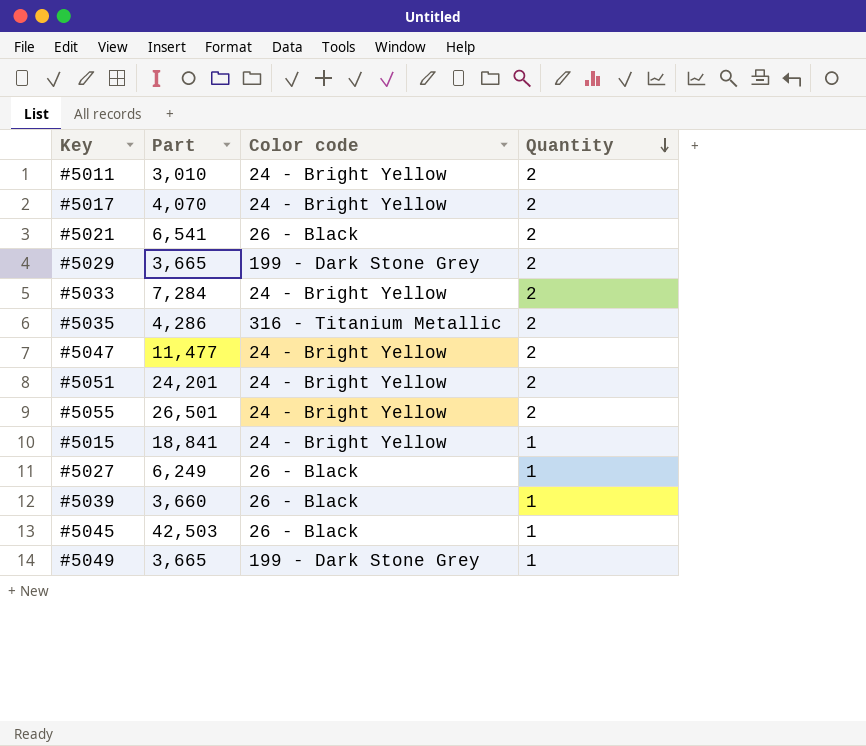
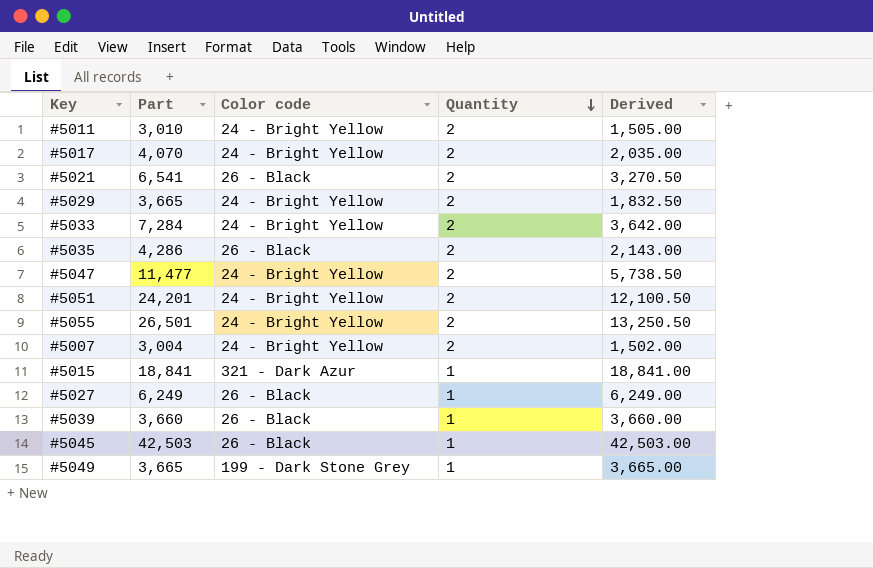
column Derived | formula: none -> [Part] / [Quantity]
#5029 | Color code: 199 - Dark Stone Grey -> 24 - Bright Yellow
#5035 | Color code: 316 - Titanium Metallic -> 26 - Black
row #5007: none -> 3,004 | 24 - Bright Yellow | 2 | 1,502.00
#5015 | Color code: 24 - Bright Yellow -> 321 - Dark Azur

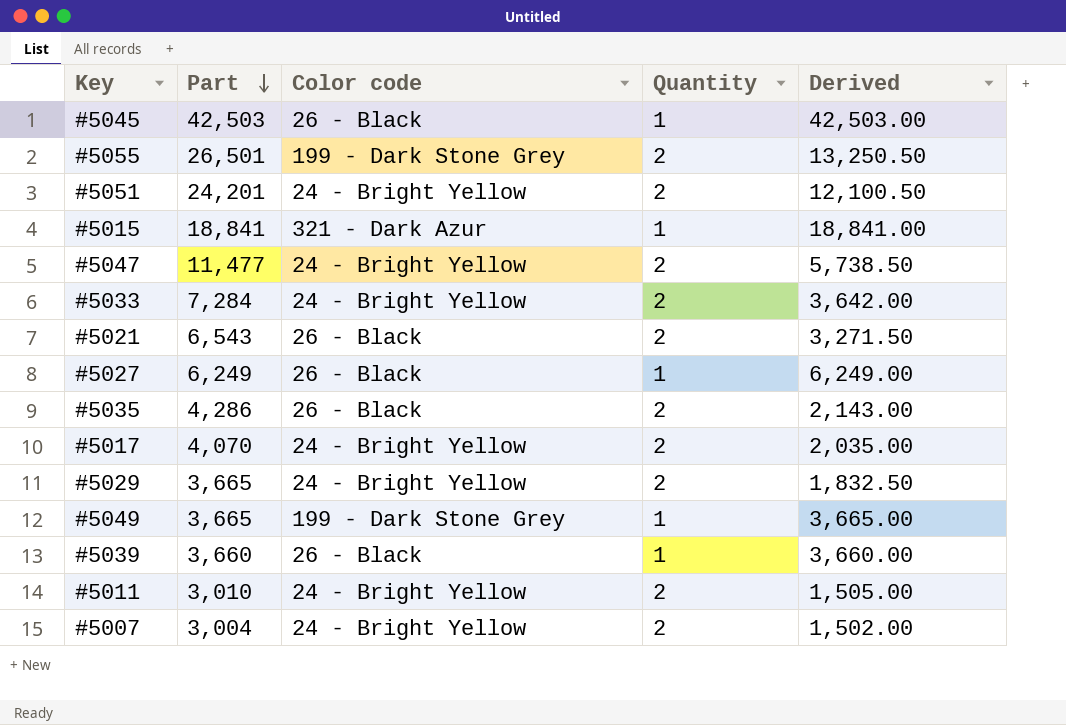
row order: Quantity descending -> Part descending
#5055 | Color code: 24 - Bright Yellow -> 199 - Dark Stone Grey
#5021 | Part: 6,541 -> 6,543
#5021 | Derived: 3,270.50 -> 3,271.50

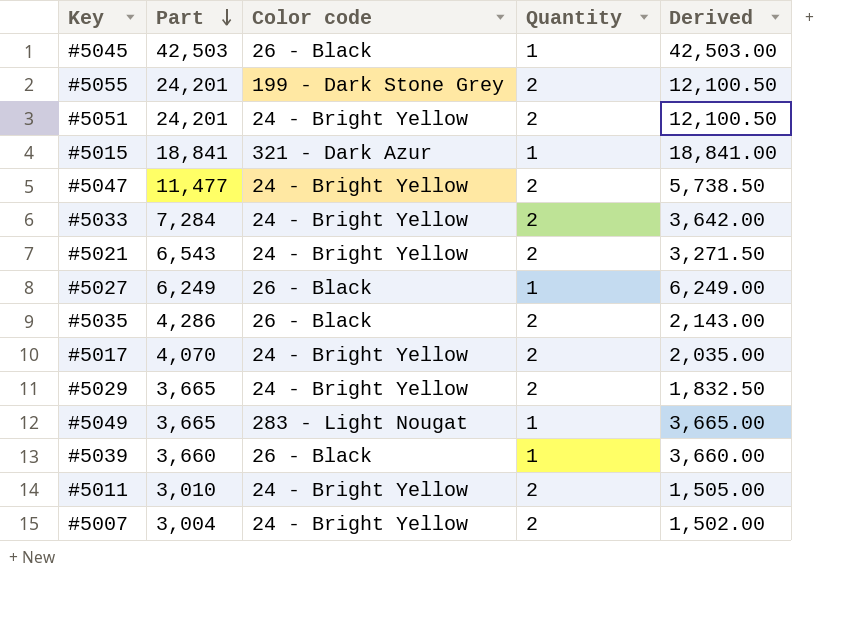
#5055 | Part: 26,501 -> 24,201
#5055 | Derived: 13,250.50 -> 12,100.50
#5021 | Color code: 26 - Black -> 24 - Bright Yellow
#5049 | Color code: 199 - Dark Stone Grey -> 283 - Light Nougat

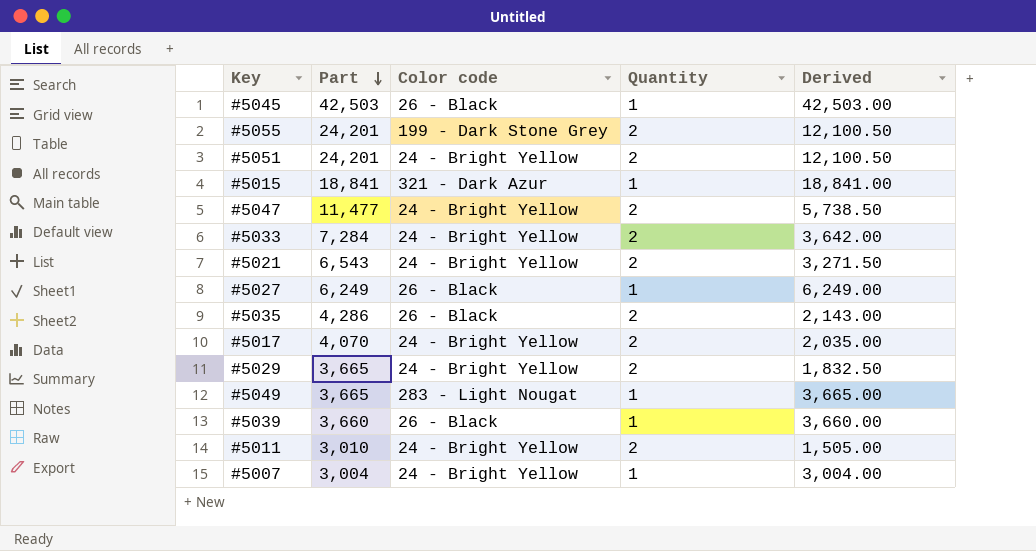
#5007 | Quantity: 2 -> 1
#5007 | Derived: 1,502.00 -> 3,004.00

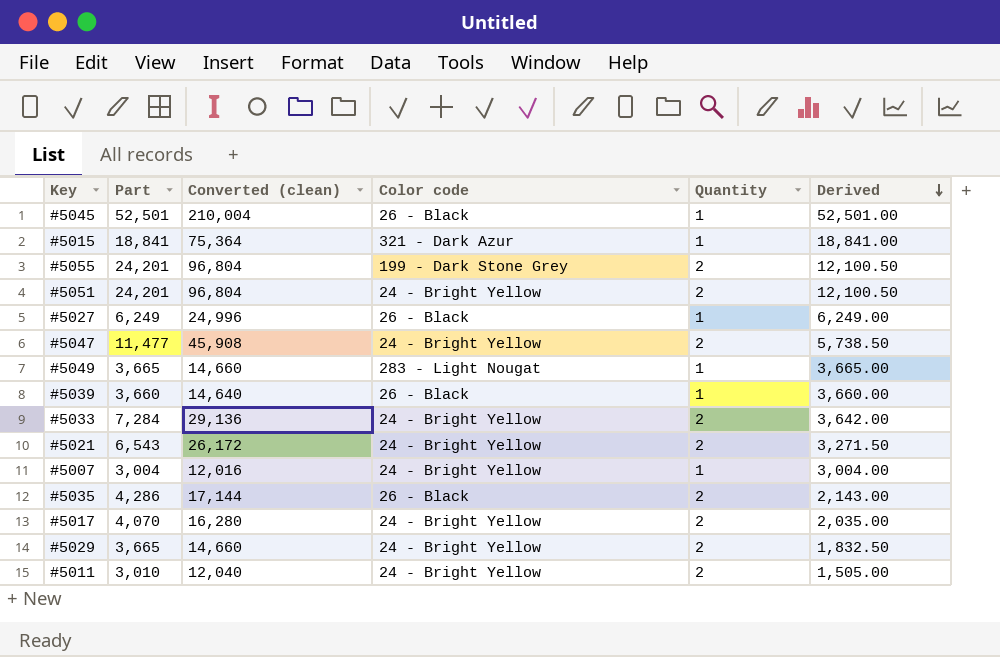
row order: Part descending -> Derived descending
column Converted (clean) | formula: none -> [Part] * 4
#5045 | Part: 42,503 -> 52,501
#5045 | Derived: 42,503.00 -> 52,501.00

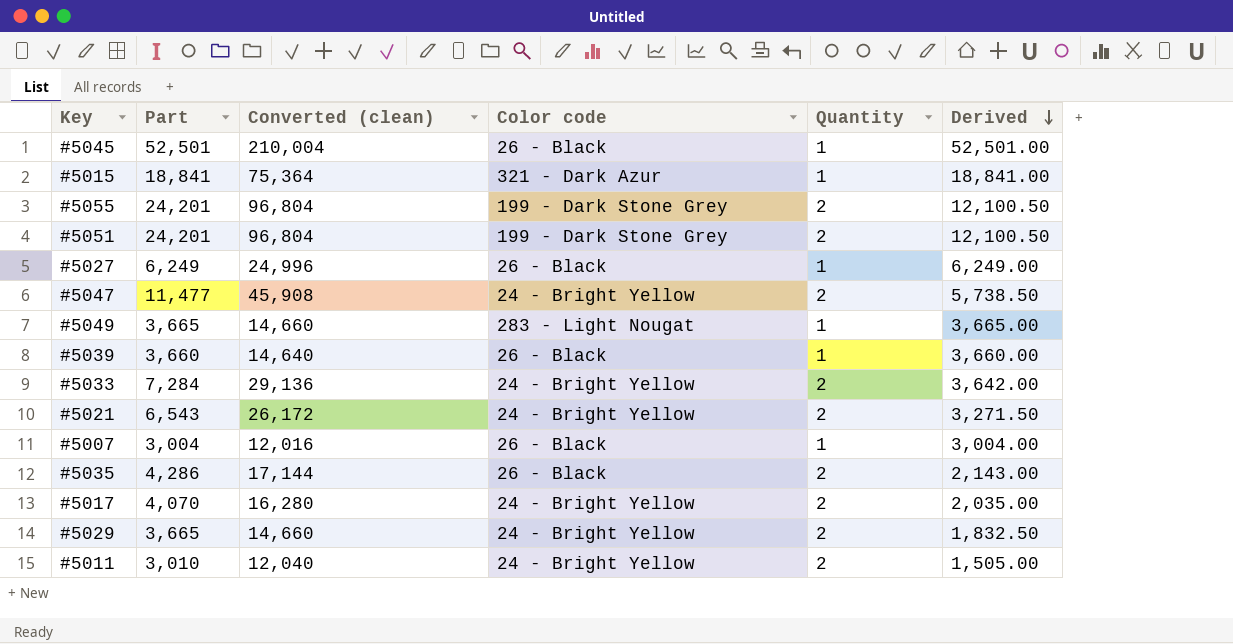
#5051 | Color code: 24 - Bright Yellow -> 199 - Dark Stone Grey
#5007 | Color code: 24 - Bright Yellow -> 26 - Black

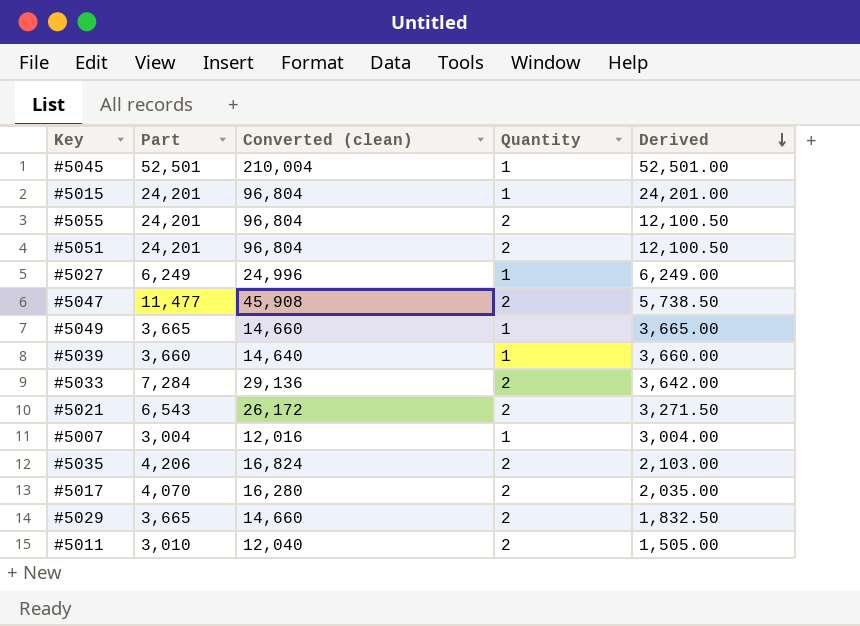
column Color code | position: 4 -> none
#5015 | Part: 18,841 -> 24,201
#5015 | Converted (clean): 75,364 -> 96,804
#5015 | Derived: 18,841.00 -> 24,201.00
#5035 | Part: 4,286 -> 4,206
#5035 | Converted (clean): 17,144 -> 16,824
#5035 | Derived: 2,143.00 -> 2,103.00

